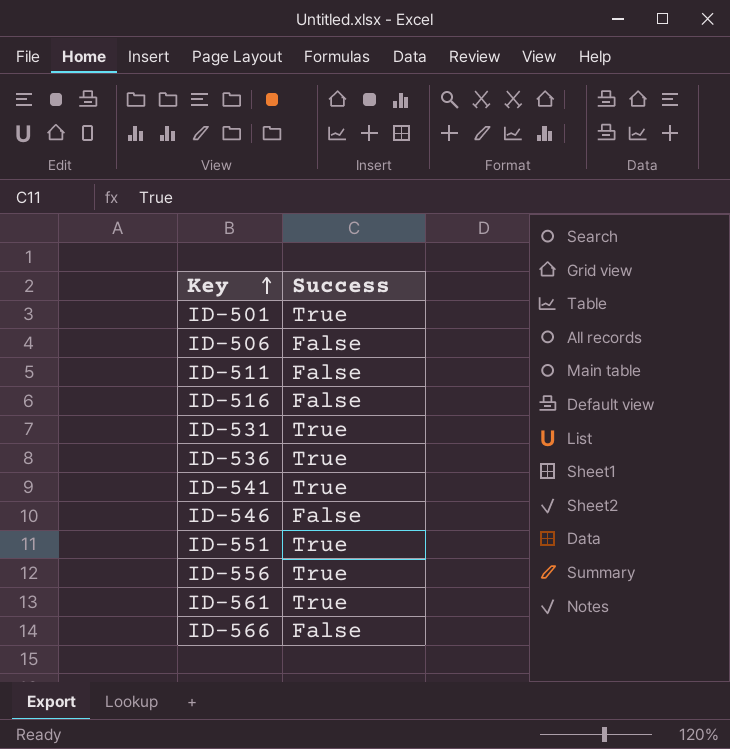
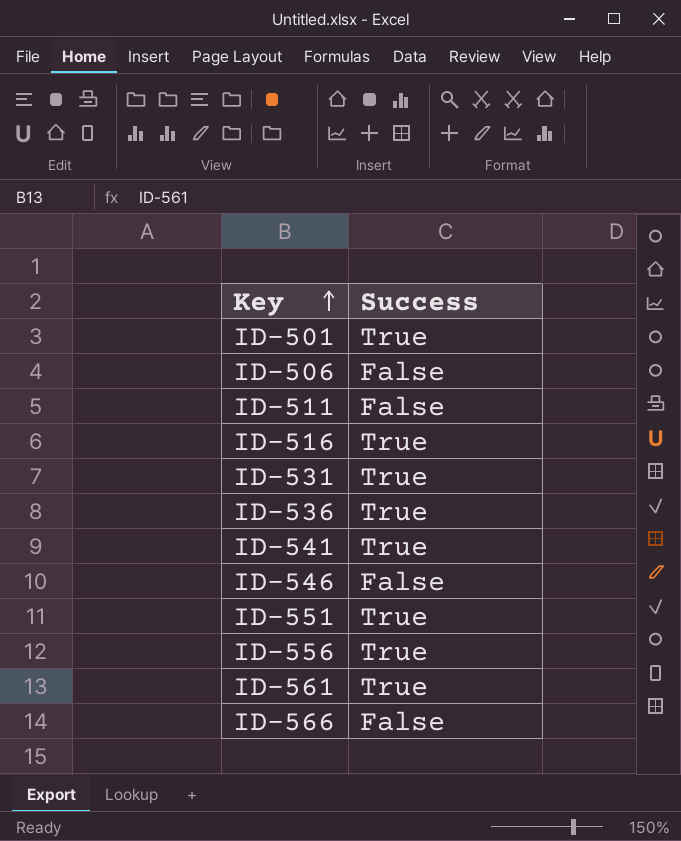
ID-516 | Success: False -> True

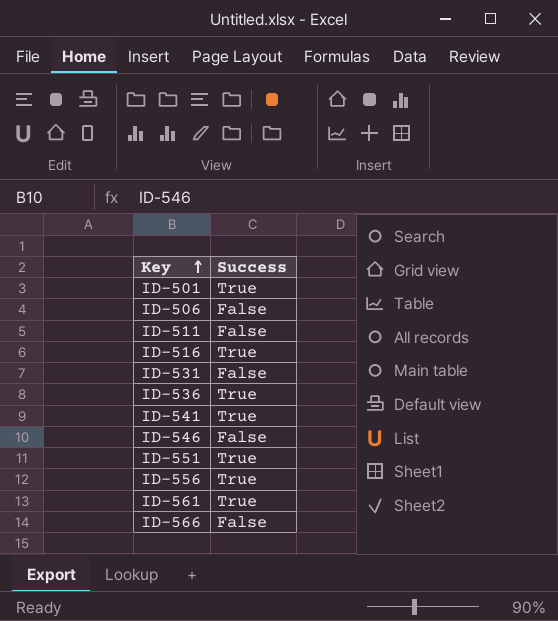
ID-531 | Success: True -> False

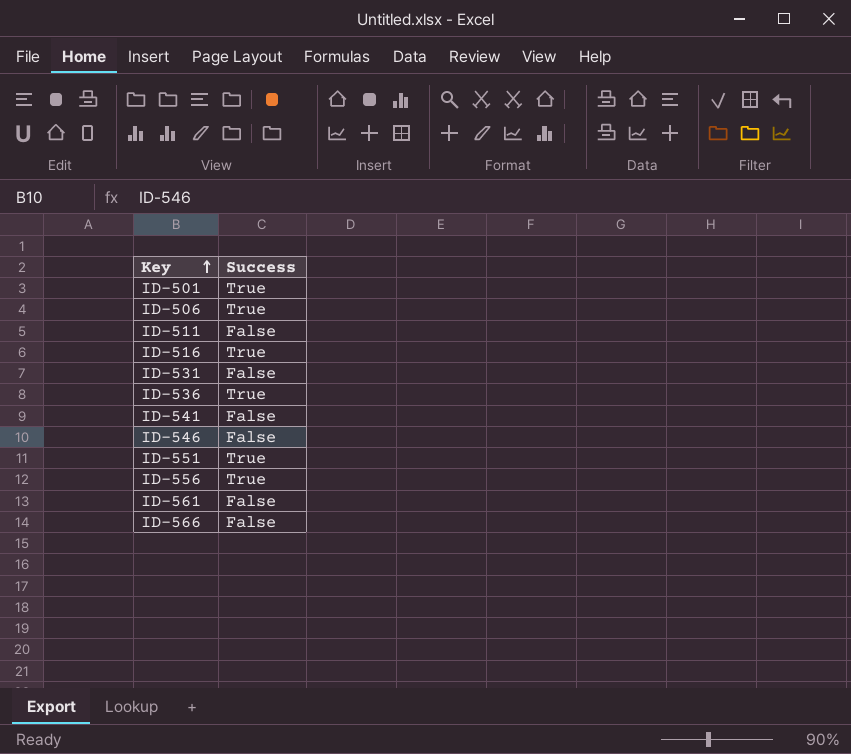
ID-506 | Success: False -> True
ID-541 | Success: True -> False
ID-561 | Success: True -> False

